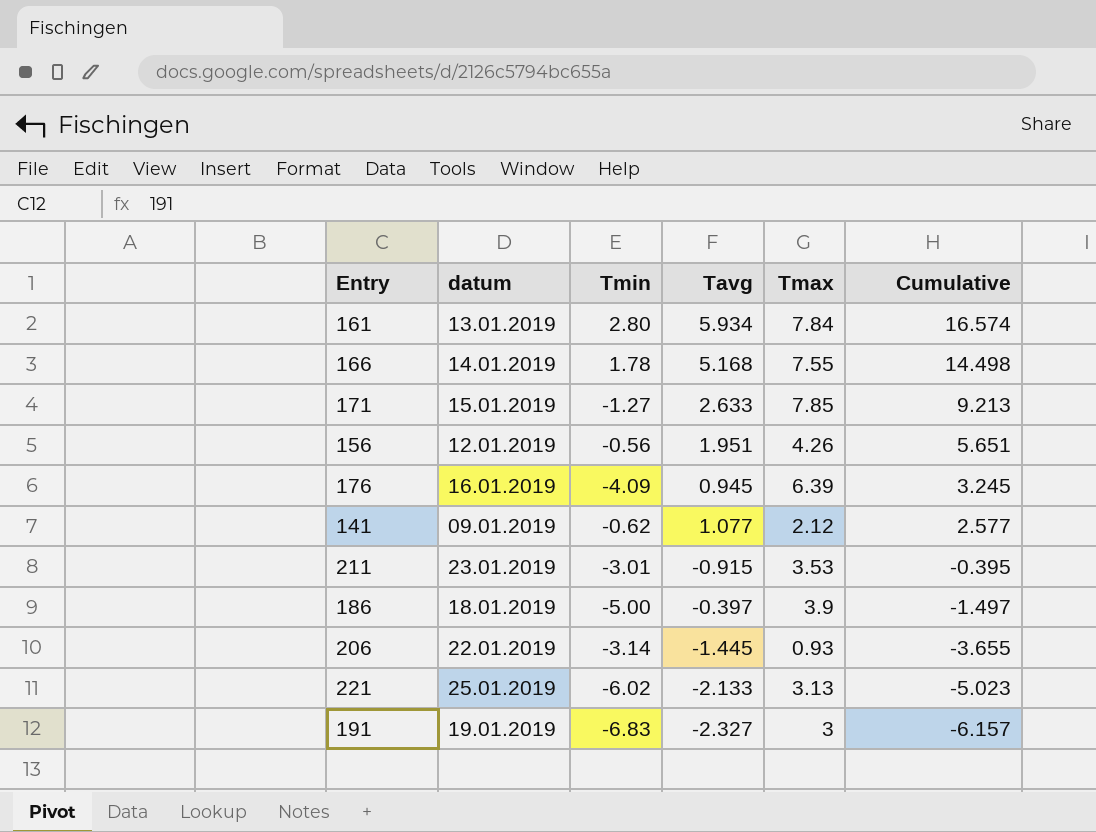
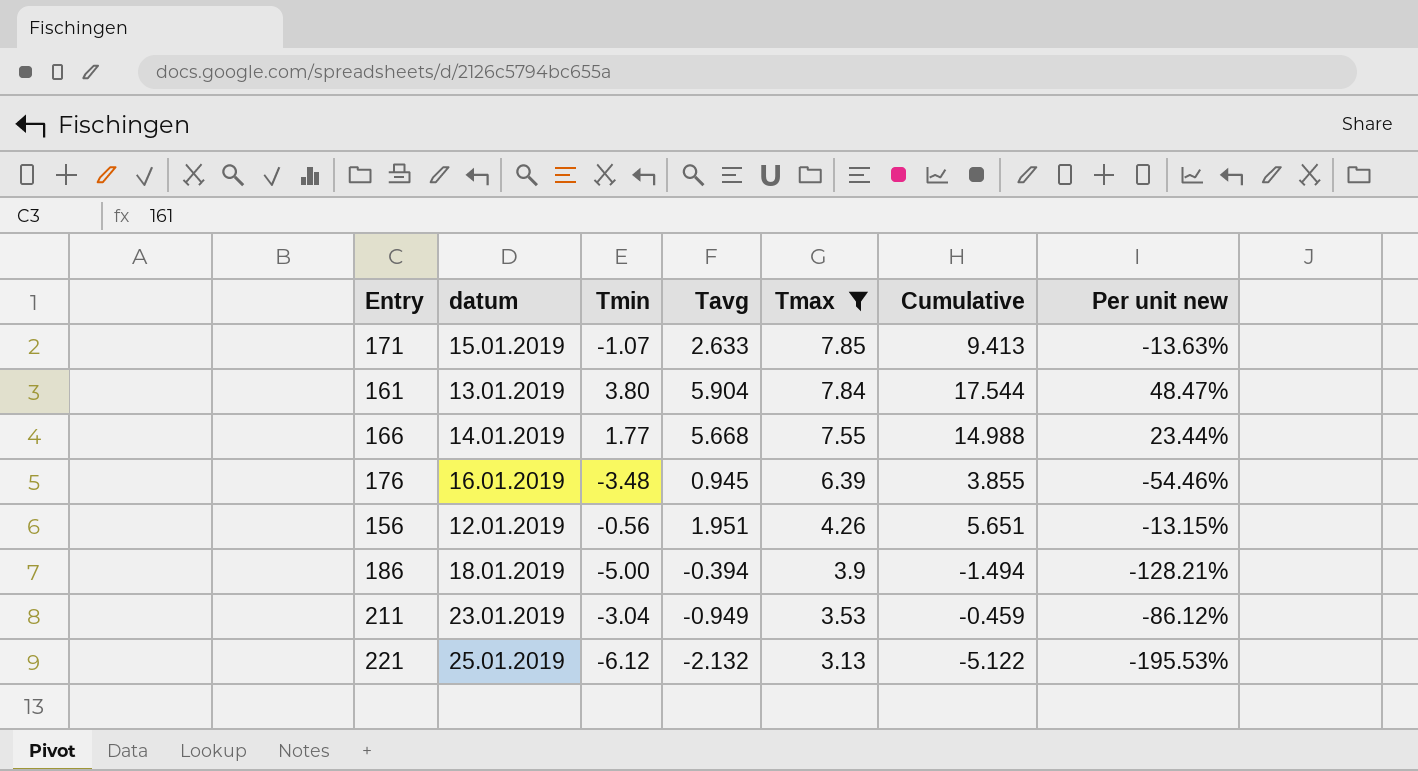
filter: none -> Tmax >= 3.13
row order: Cumulative descending -> Tmax descending
column Per unit new | formula: none -> [Tmin] / [Tmax]
171 | Tmin: -1.27 -> -1.07
171 | Cumulative: 9.213 -> 9.413
161 | Tmin: 2.80 -> 3.80
161 | Tavg: 5.934 -> 5.904
161 | Cumulative: 16.574 -> 17.544
166 | Tmin: 1.78 -> 1.77
166 | Tavg: 5.168 -> 5.668
166 | Cumulative: 14.498 -> 14.988
176 | Tmin: -4.09 -> -3.48
176 | Cumulative: 3.245 -> 3.855
186 | Tavg: -0.397 -> -0.394
186 | Cumulative: -1.497 -> -1.494
211 | Tmin: -3.01 -> -3.04
211 | Tavg: -0.915 -> -0.949
211 | Cumulative: -0.395 -> -0.459
221 | Tmin: -6.02 -> -6.12
221 | Tavg: -2.133 -> -2.132
221 | Cumulative: -5.023 -> -5.122

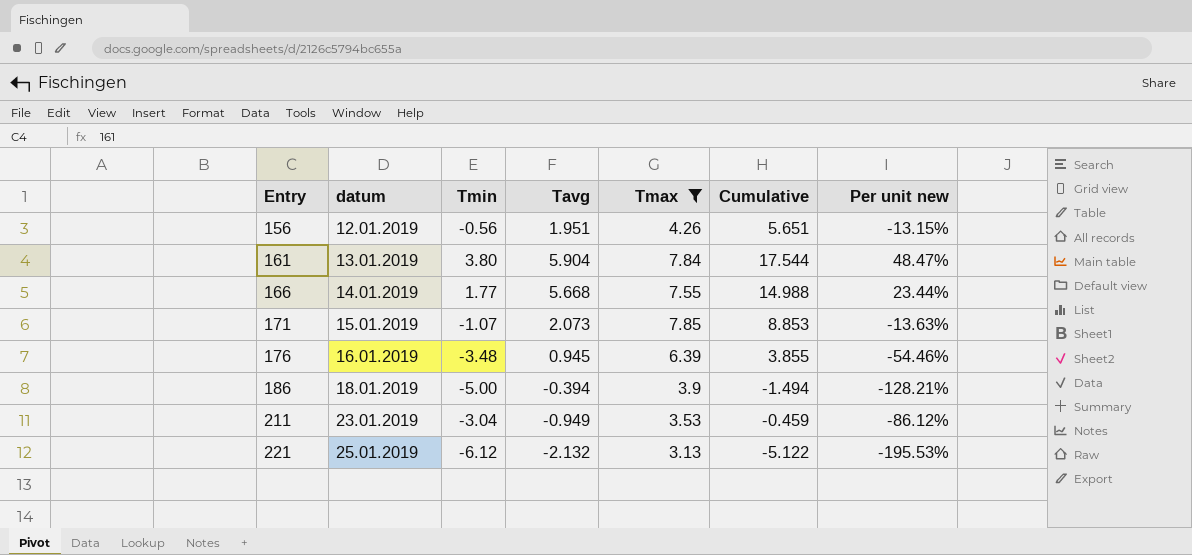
row order: Tmax descending -> Entry ascending
171 | Tavg: 2.633 -> 2.073
171 | Cumulative: 9.413 -> 8.853

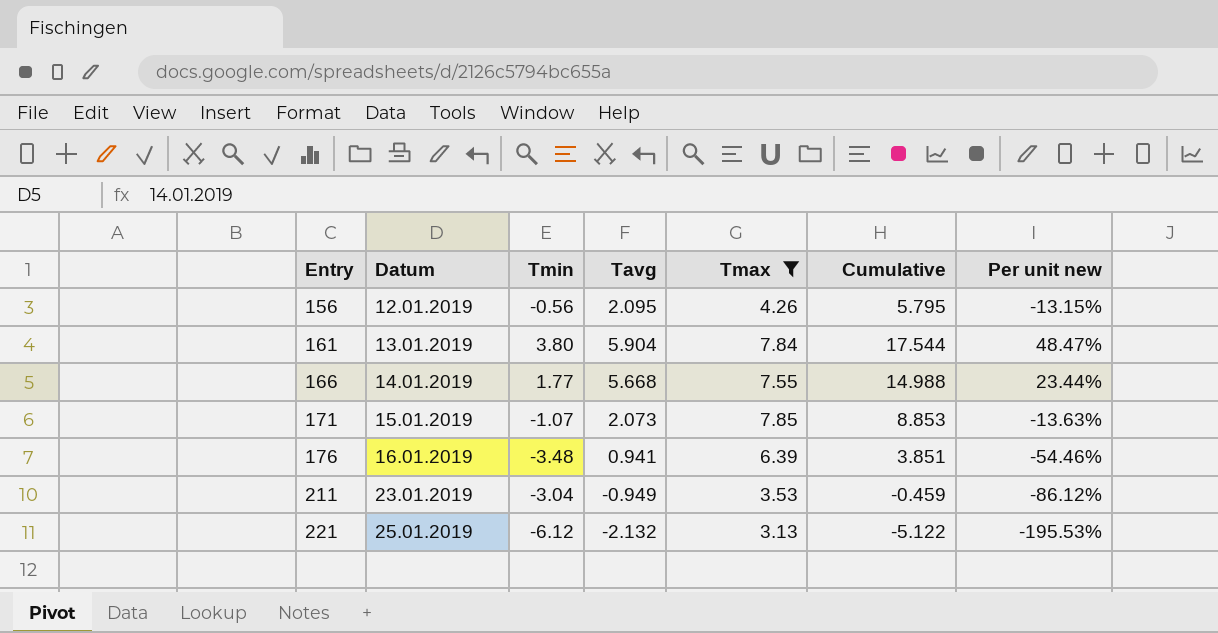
column name: datum -> Datum
row 186: 18.01.2019 | -5.00 | -0.394 | 3.9 | -1.494 | -128.21% -> none
156 | Tavg: 1.951 -> 2.095
156 | Cumulative: 5.651 -> 5.795
176 | Tavg: 0.945 -> 0.941
176 | Cumulative: 3.855 -> 3.851

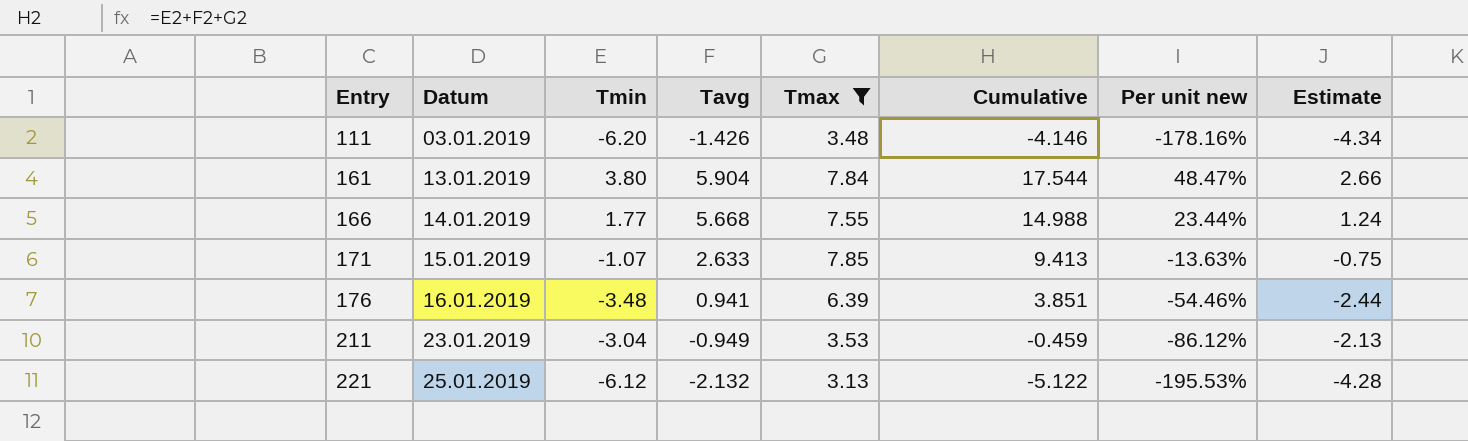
column Estimate | formula: none -> [Tmin] * 0.7
row 156: 12.01.2019 | -0.56 | 2.095 | 4.26 | 5.795 | -13.15% -> none
row 111: none -> 03.01.2019 | -6.20 | -1.426 | 3.48 | -4.146 | -178.16% | -4.34
171 | Tavg: 2.073 -> 2.633
171 | Cumulative: 8.853 -> 9.413

